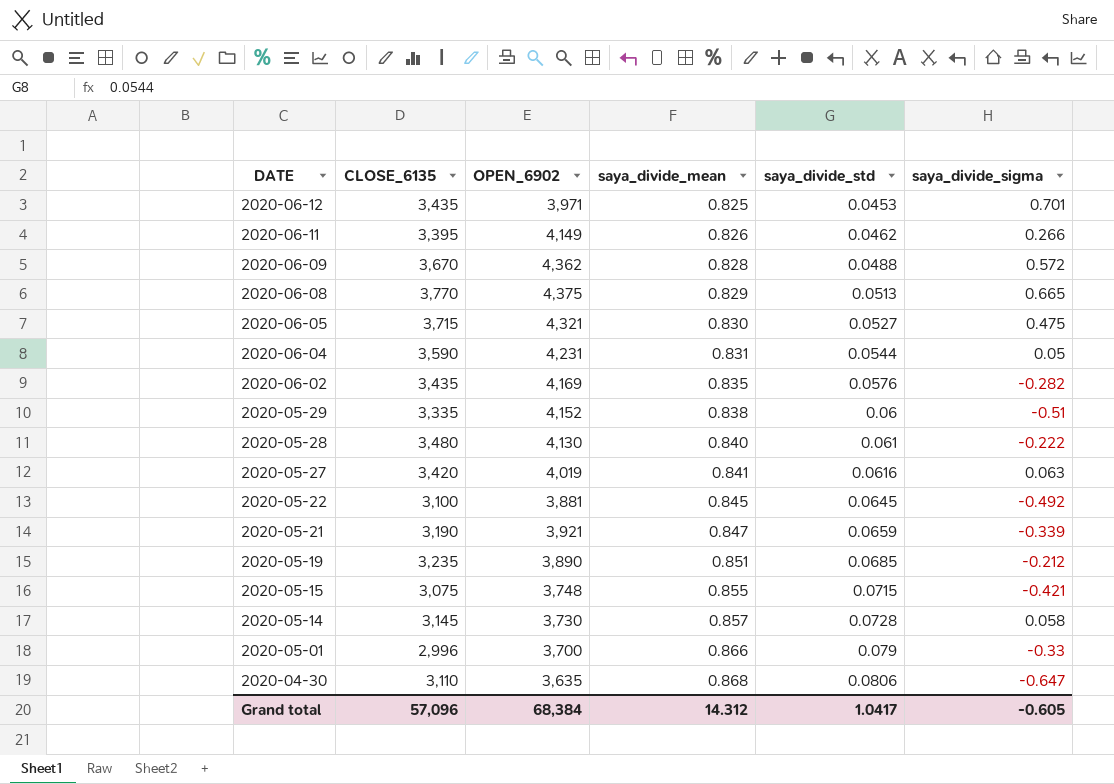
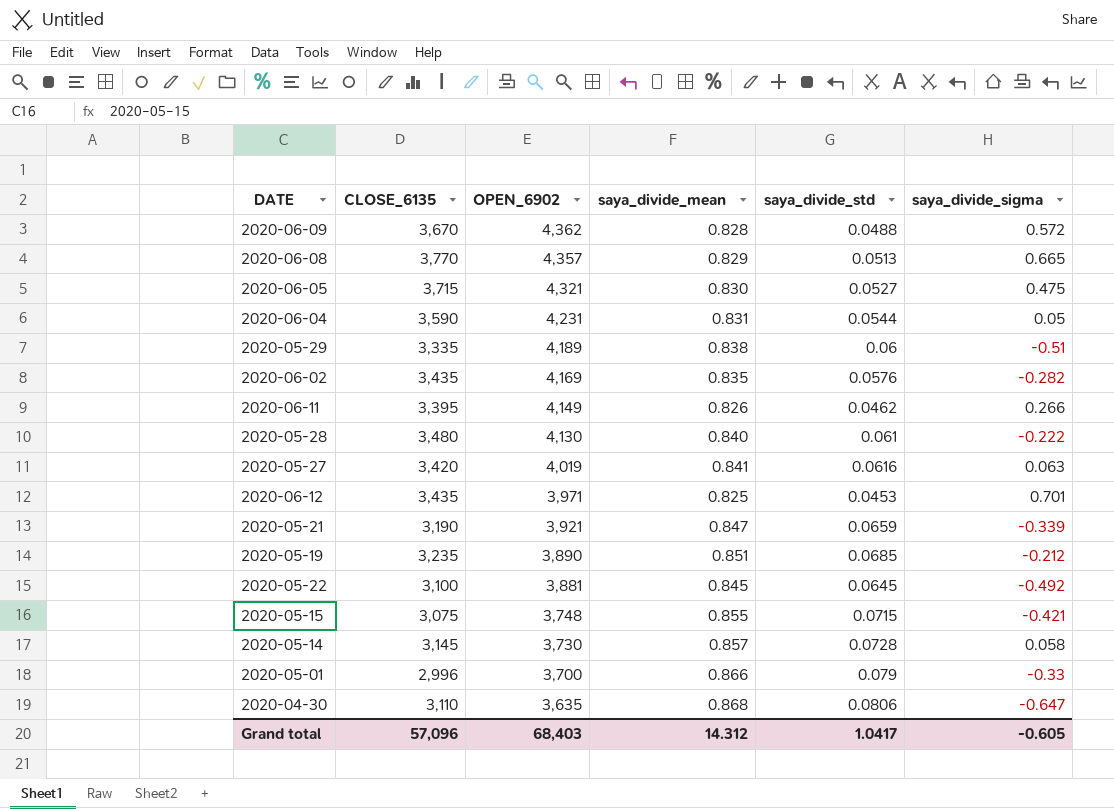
row order: DATE descending -> OPEN_6902 descending
2020-06-08 | OPEN_6902: 4,375 -> 4,357
2020-05-29 | OPEN_6902: 4,152 -> 4,189
Grand total | OPEN_6902: 68,384 -> 68,403

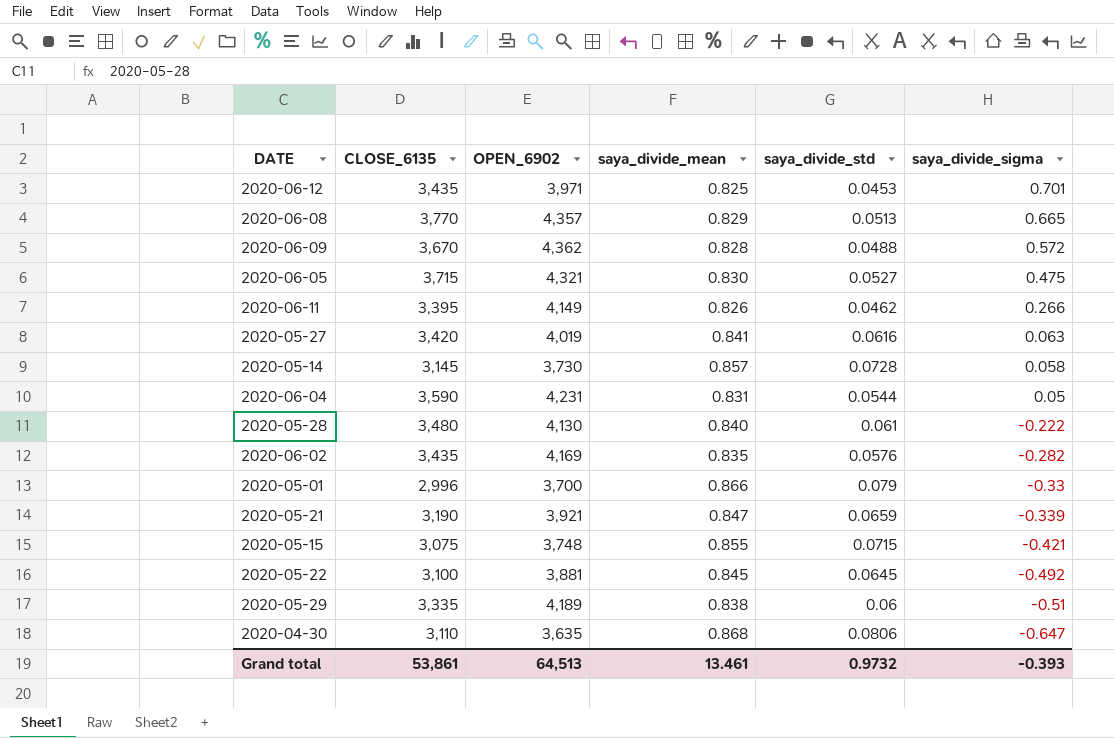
row order: OPEN_6902 descending -> saya_divide_sigma descending
row 2020-05-19: 3,235 | 3,890 | 0.851 | 0.0685 | -0.212 -> none
Grand total | CLOSE_6135: 57,096 -> 53,861
Grand total | OPEN_6902: 68,403 -> 64,513
Grand total | saya_divide_mean: 14.312 -> 13.461
Grand total | saya_divide_std: 1.0417 -> 0.9732
Grand total | saya_divide_sigma: -0.605 -> -0.393

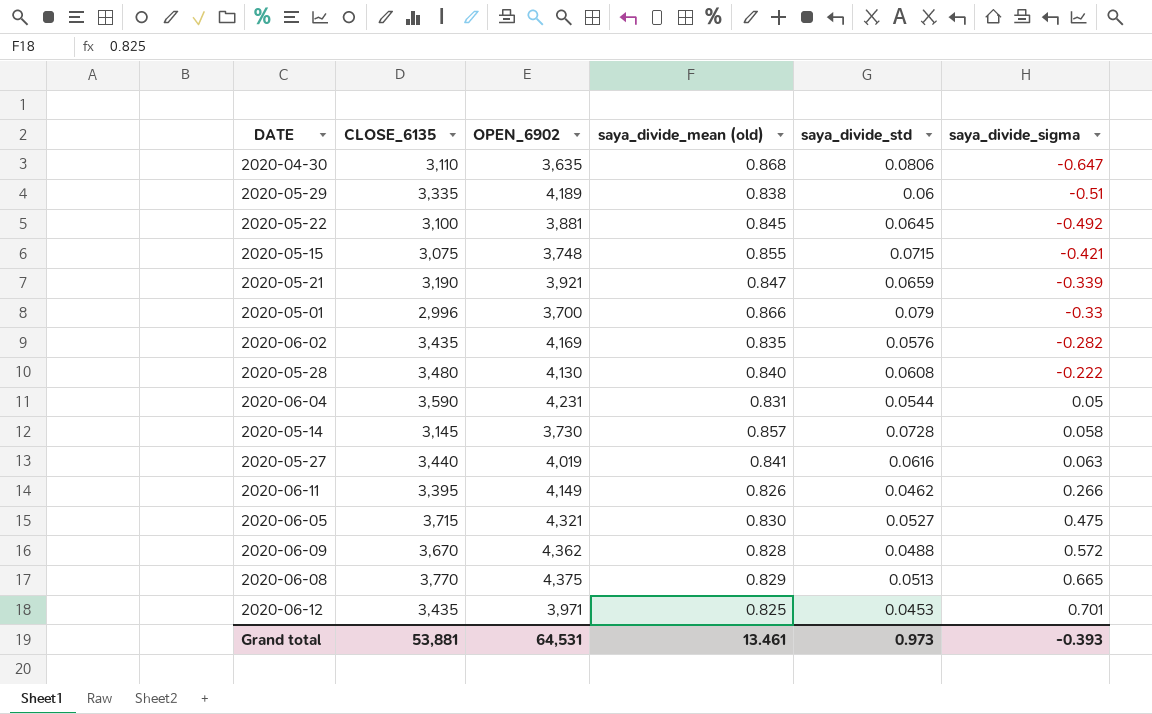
row order: saya_divide_sigma descending -> saya_divide_sigma ascending
column name: saya_divide_mean -> saya_divide_mean (old)
2020-05-28 | saya_divide_std: 0.061 -> 0.0608
2020-05-27 | CLOSE_6135: 3,420 -> 3,440
2020-06-08 | OPEN_6902: 4,357 -> 4,375
Grand total | CLOSE_6135: 53,861 -> 53,881
Grand total | OPEN_6902: 64,513 -> 64,531
Grand total | saya_divide_std: 0.9732 -> 0.973

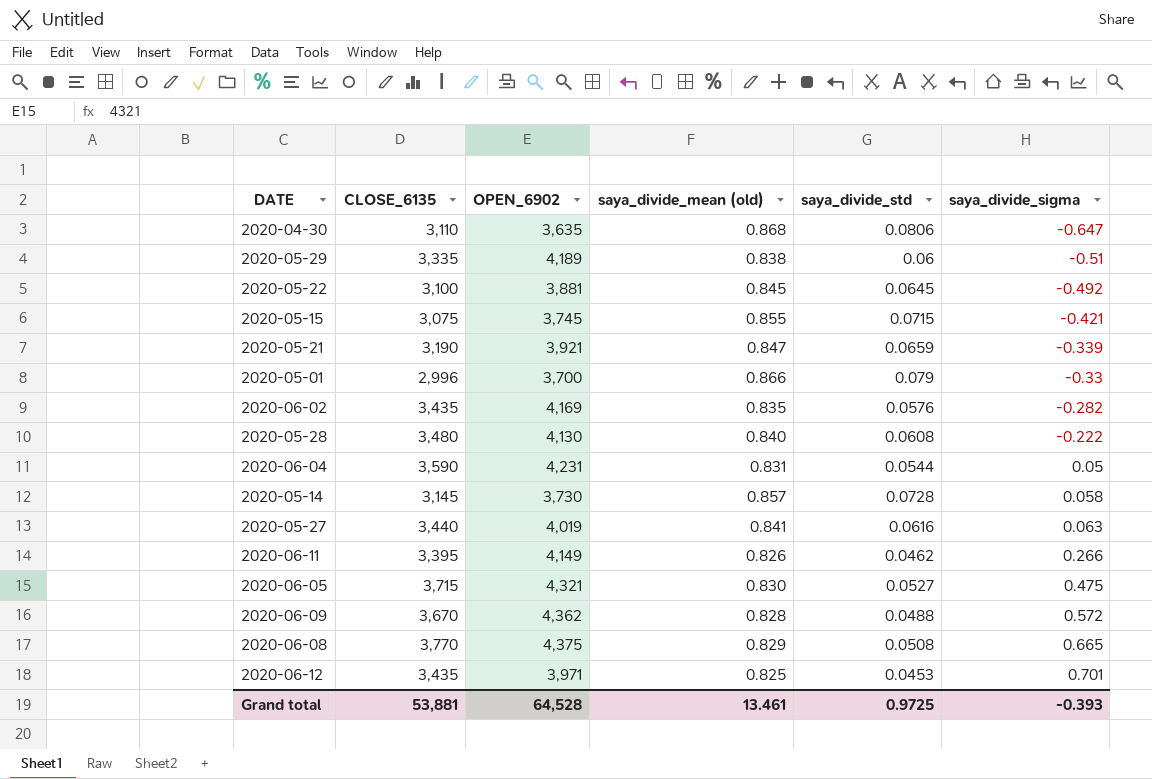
2020-05-15 | OPEN_6902: 3,748 -> 3,745
2020-06-08 | saya_divide_std: 0.0513 -> 0.0508
Grand total | OPEN_6902: 64,531 -> 64,528
Grand total | saya_divide_std: 0.973 -> 0.9725

